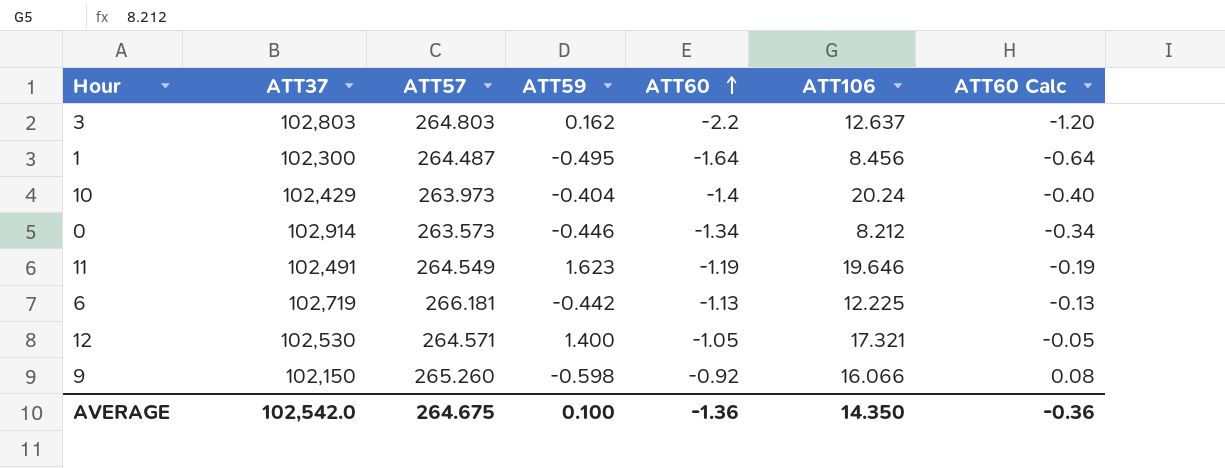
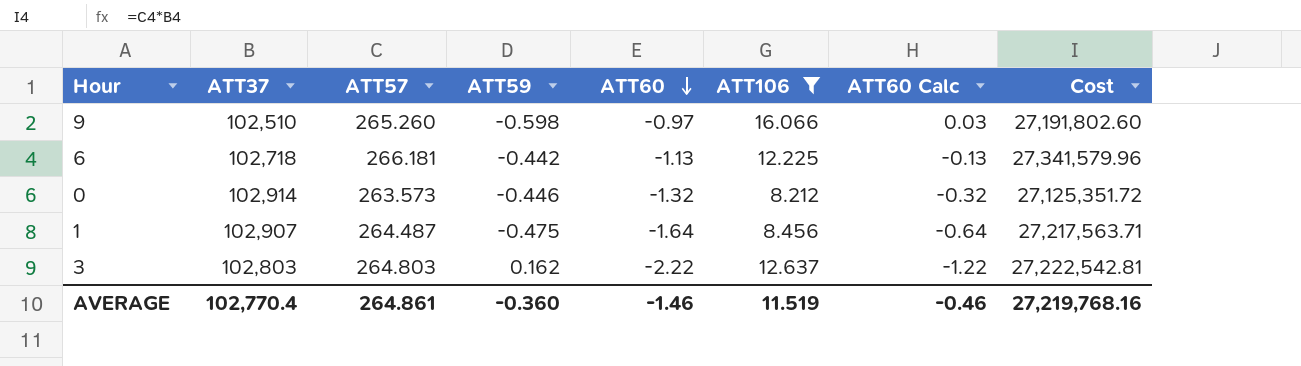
filter: none -> ATT106 <= 16.066
row order: ATT60 ascending -> ATT60 descending
column Cost | formula: none -> [ATT37] * [ATT57]
9 | ATT37: 102,150 -> 102,510
9 | ATT60: -0.92 -> -0.97
9 | ATT60 Calc: 0.08 -> 0.03
6 | ATT37: 102,719 -> 102,718
0 | ATT60: -1.34 -> -1.32
0 | ATT60 Calc: -0.34 -> -0.32
1 | ATT37: 102,300 -> 102,907
1 | ATT59: -0.495 -> -0.475
3 | ATT60: -2.2 -> -2.22
3 | ATT60 Calc: -1.20 -> -1.22
AVERAGE | ATT37: 102,542.0 -> 102,770.4
AVERAGE | ATT57: 264.675 -> 264.861
AVERAGE | ATT59: 0.100 -> -0.360
AVERAGE | ATT60: -1.36 -> -1.46
AVERAGE | ATT106: 14.350 -> 11.519
AVERAGE | ATT60 Calc: -0.36 -> -0.46

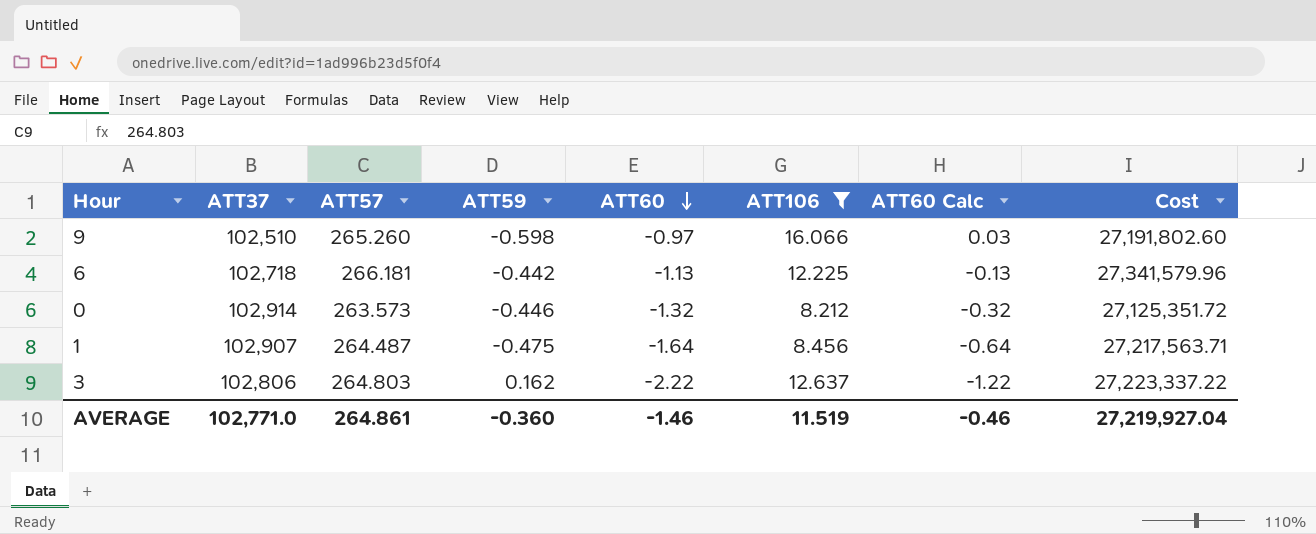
3 | ATT37: 102,803 -> 102,806
3 | Cost: 27,222,542.81 -> 27,223,337.22
AVERAGE | ATT37: 102,770.4 -> 102,771.0
AVERAGE | Cost: 27,219,768.16 -> 27,219,927.04

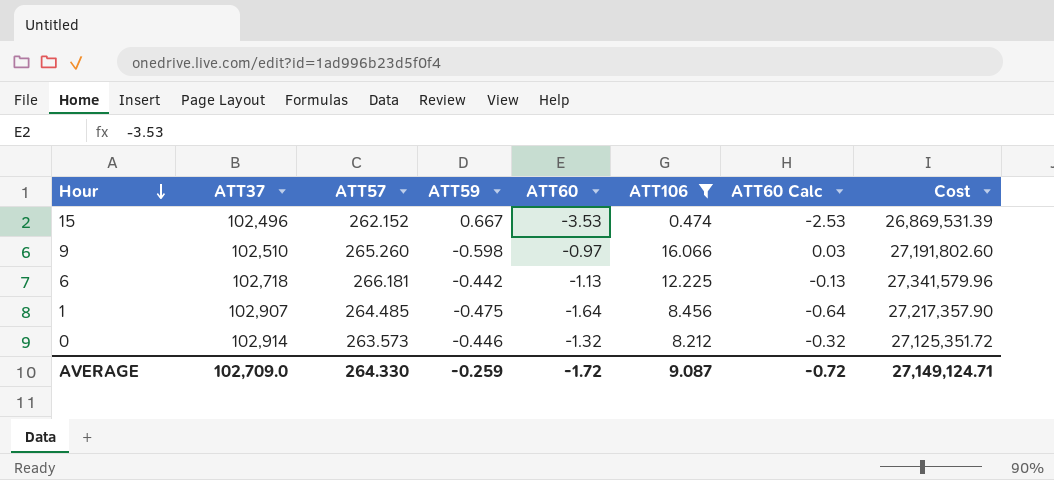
row order: ATT60 descending -> Hour descending
row 3: 102,806 | 264.803 | 0.162 | -2.22 | 12.637 | -1.22 | 27,223,337.22 -> none
row 15: none -> 102,496 | 262.152 | 0.667 | -3.53 | 0.474 | -2.53 | 26,869,531.39
1 | ATT57: 264.487 -> 264.485
1 | Cost: 27,217,563.71 -> 27,217,357.90
AVERAGE | ATT37: 102,771.0 -> 102,709.0
AVERAGE | ATT57: 264.861 -> 264.330
AVERAGE | ATT59: -0.360 -> -0.259
AVERAGE | ATT60: -1.46 -> -1.72
AVERAGE | ATT106: 11.519 -> 9.087
AVERAGE | ATT60 Calc: -0.46 -> -0.72
AVERAGE | Cost: 27,219,927.04 -> 27,149,124.71

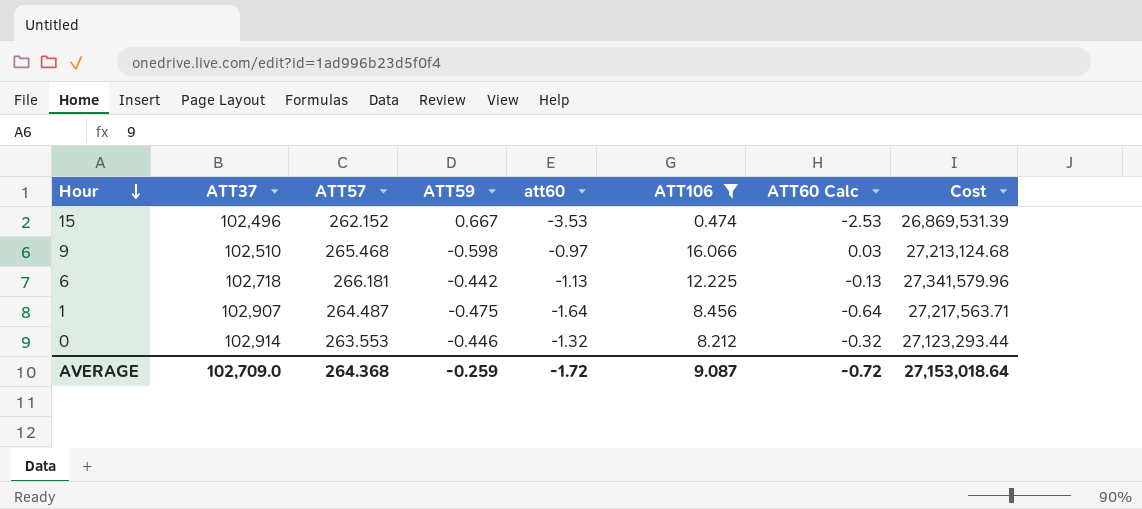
column name: ATT60 -> att60
9 | ATT57: 265.260 -> 265.468
9 | Cost: 27,191,802.60 -> 27,213,124.68
1 | ATT57: 264.485 -> 264.487
1 | Cost: 27,217,357.90 -> 27,217,563.71
0 | ATT57: 263.573 -> 263.553
0 | Cost: 27,125,351.72 -> 27,123,293.44
AVERAGE | ATT57: 264.330 -> 264.368
AVERAGE | Cost: 27,149,124.71 -> 27,153,018.64

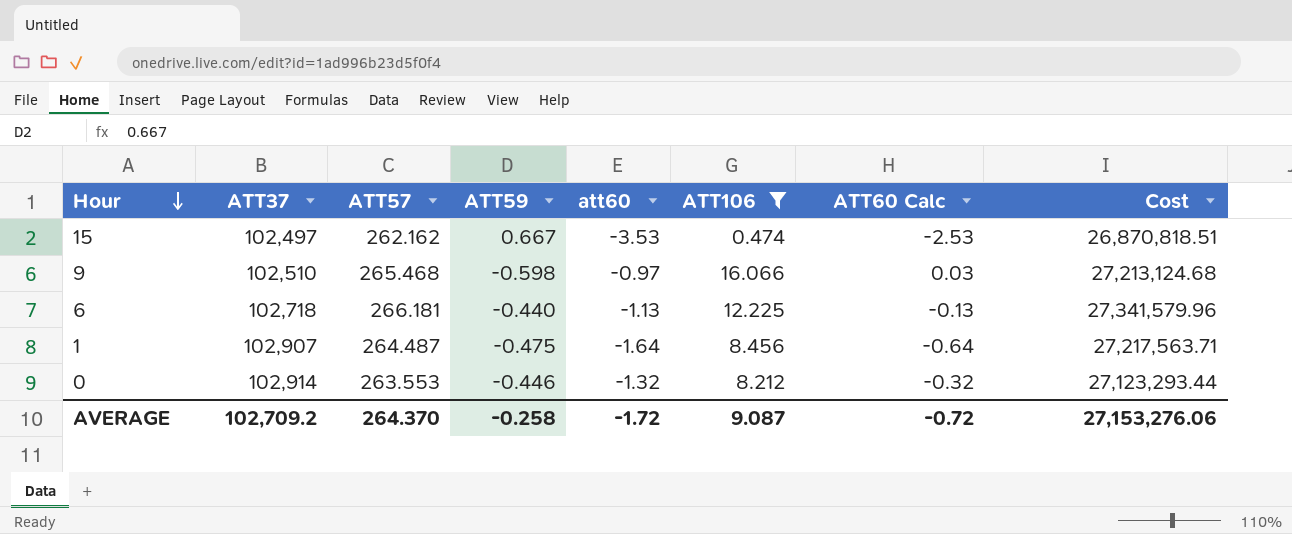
15 | ATT37: 102,496 -> 102,497
15 | ATT57: 262.152 -> 262.162
15 | Cost: 26,869,531.39 -> 26,870,818.51
6 | ATT59: -0.442 -> -0.440
AVERAGE | ATT37: 102,709.0 -> 102,709.2
AVERAGE | ATT57: 264.368 -> 264.370
AVERAGE | ATT59: -0.259 -> -0.258
AVERAGE | Cost: 27,153,018.64 -> 27,153,276.06

